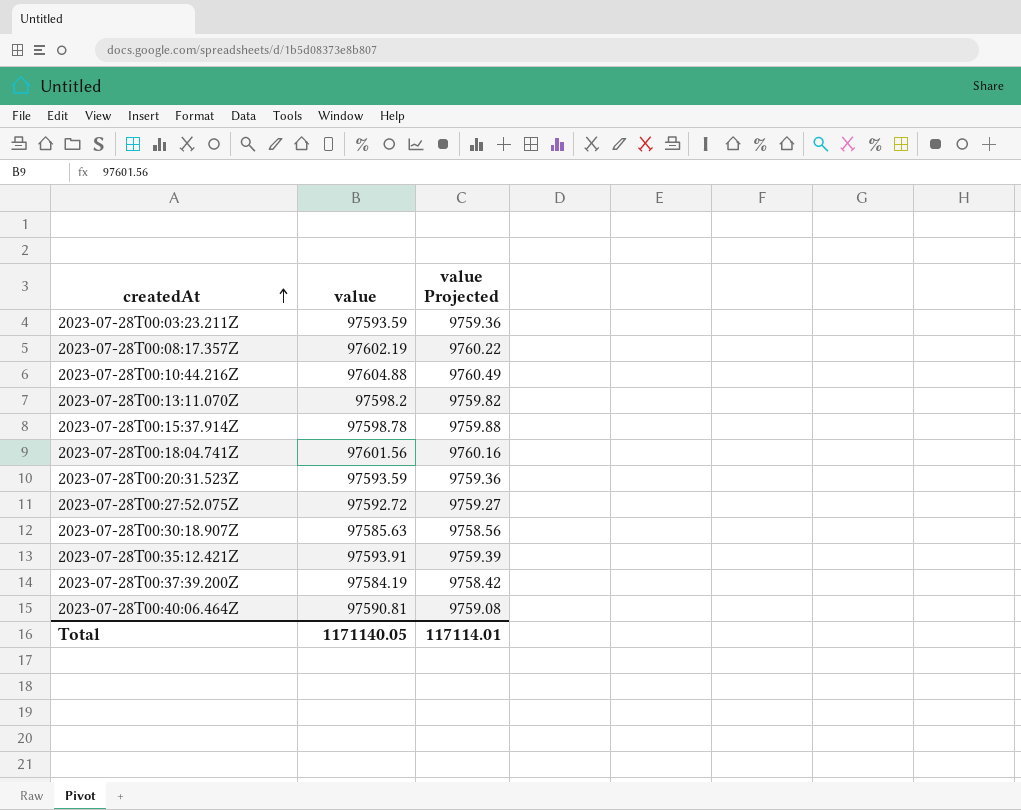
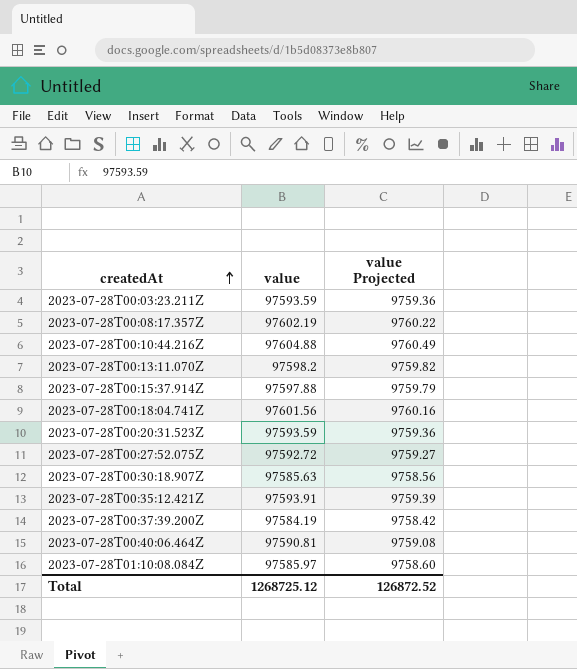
2023-07-28T00:15:37.914Z | value: 97598.78 -> 97597.88
2023-07-28T00:15:37.914Z | value Projected: 9759.88 -> 9759.79
row 2023-07-28T01:10:08.084Z: none -> 97585.97 | 9758.60
Total | value: 1171140.05 -> 1268725.12
Total | value Projected: 117114.01 -> 126872.52

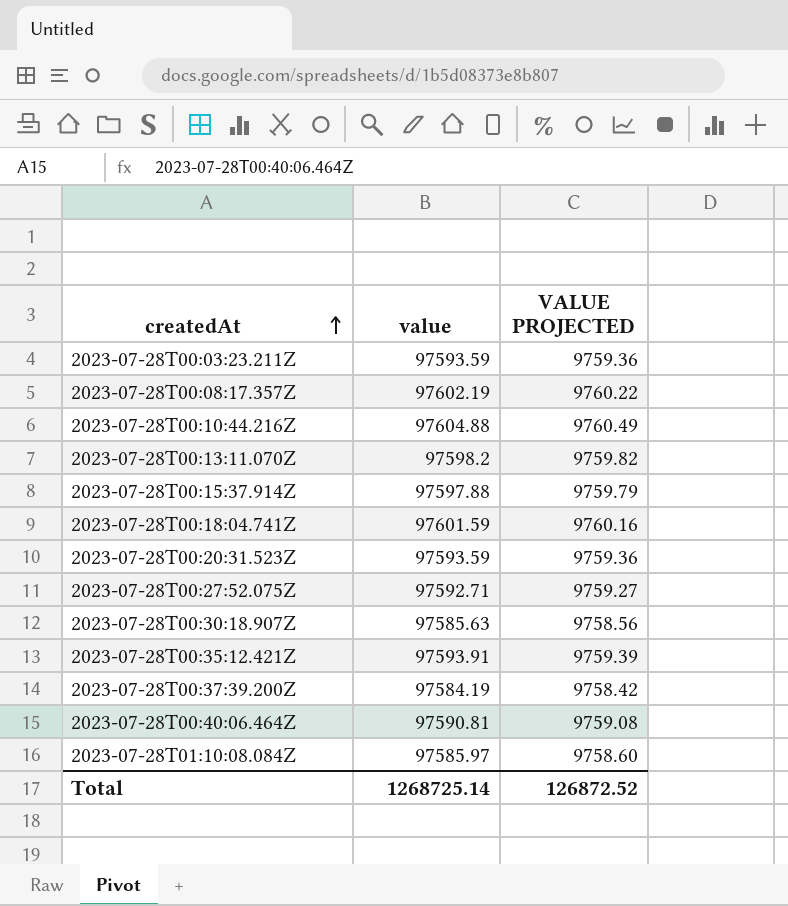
column name: value Projected -> VALUE PROJECTED
2023-07-28T00:18:04.741Z | value: 97601.56 -> 97601.59
2023-07-28T00:27:52.075Z | value: 97592.72 -> 97592.71
Total | value: 1268725.12 -> 1268725.14

